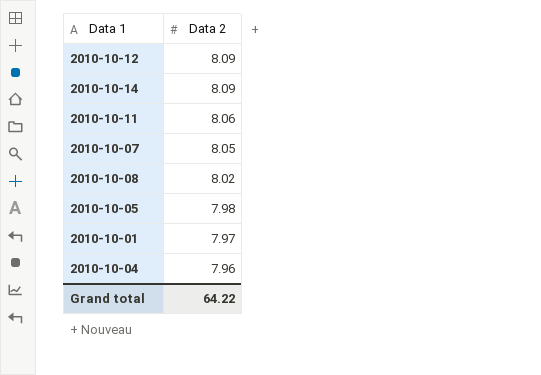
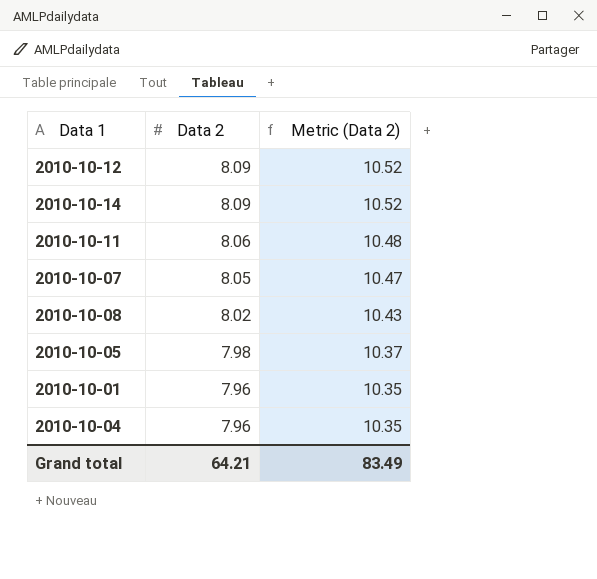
column Metric (Data 2) | formula: none -> [Data 2] * 1.3
2010-10-01 | Data 2: 7.97 -> 7.96
Grand total | Data 2: 64.22 -> 64.21

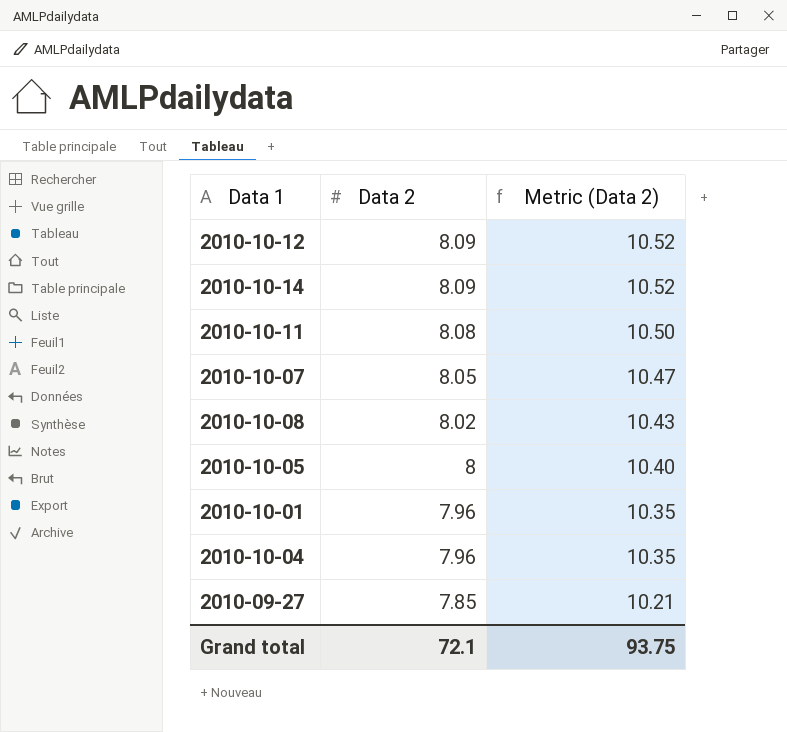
2010-10-11 | Data 2: 8.06 -> 8.08
2010-10-11 | Metric (Data 2): 10.48 -> 10.50
2010-10-05 | Data 2: 7.98 -> 8
2010-10-05 | Metric (Data 2): 10.37 -> 10.40
row 2010-09-27: none -> 7.85 | 10.21
Grand total | Data 2: 64.21 -> 72.1
Grand total | Metric (Data 2): 83.49 -> 93.75

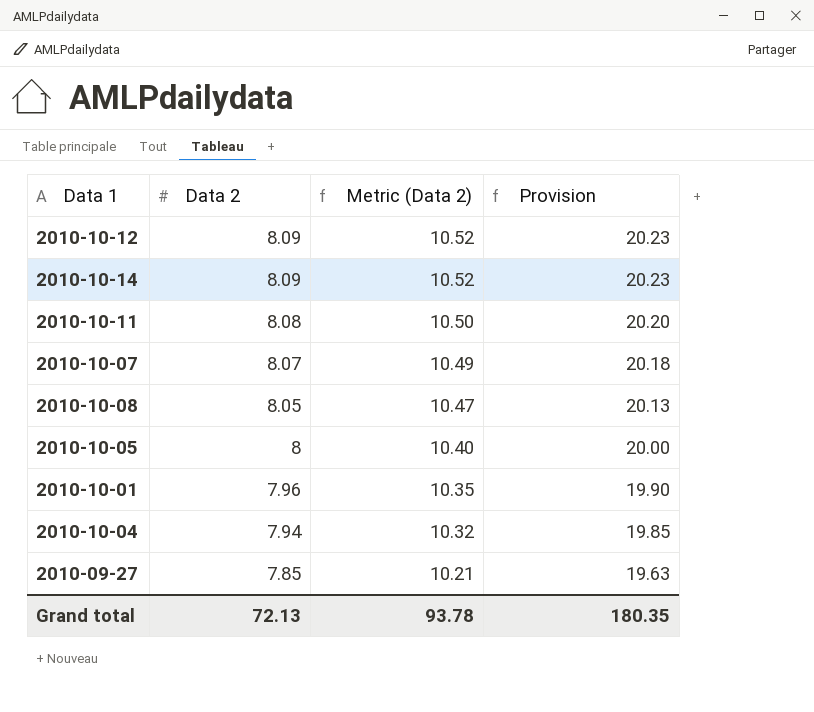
column Provision | formula: none -> [Data 2] * 2.5
2010-10-07 | Data 2: 8.05 -> 8.07
2010-10-07 | Metric (Data 2): 10.47 -> 10.49
2010-10-08 | Data 2: 8.02 -> 8.05
2010-10-08 | Metric (Data 2): 10.43 -> 10.47
2010-10-04 | Data 2: 7.96 -> 7.94
2010-10-04 | Metric (Data 2): 10.35 -> 10.32
Grand total | Data 2: 72.1 -> 72.13
Grand total | Metric (Data 2): 93.75 -> 93.78

